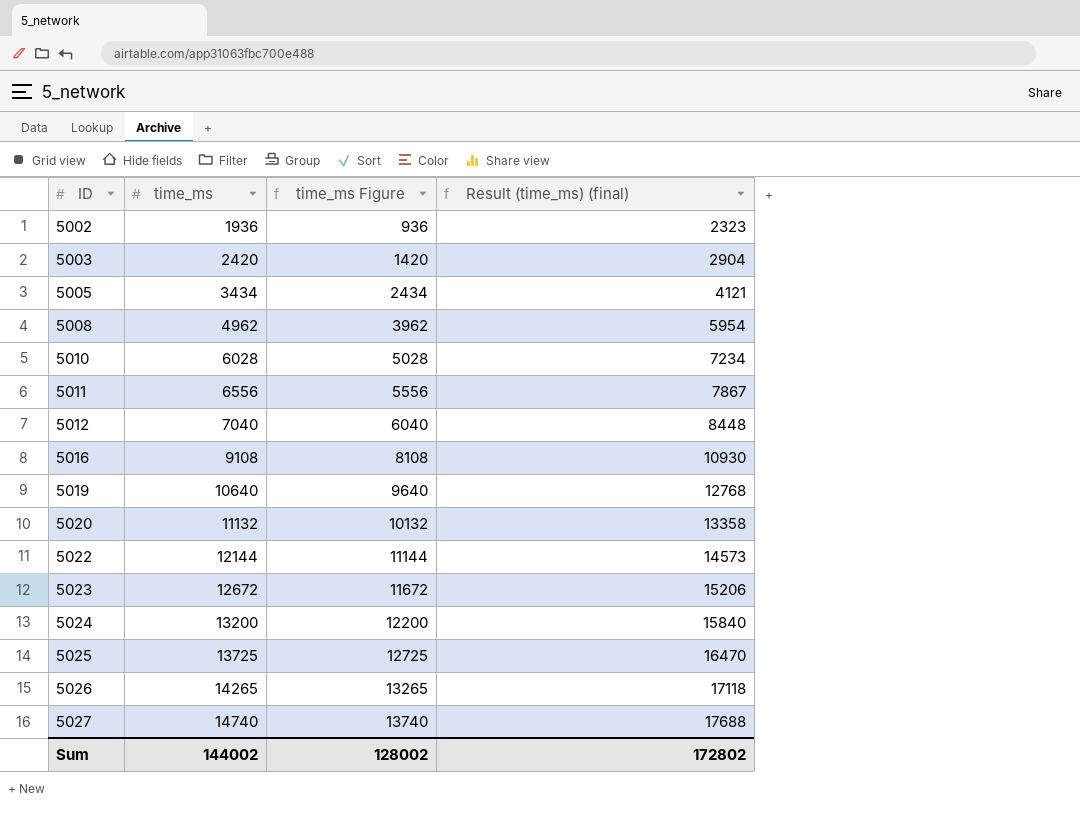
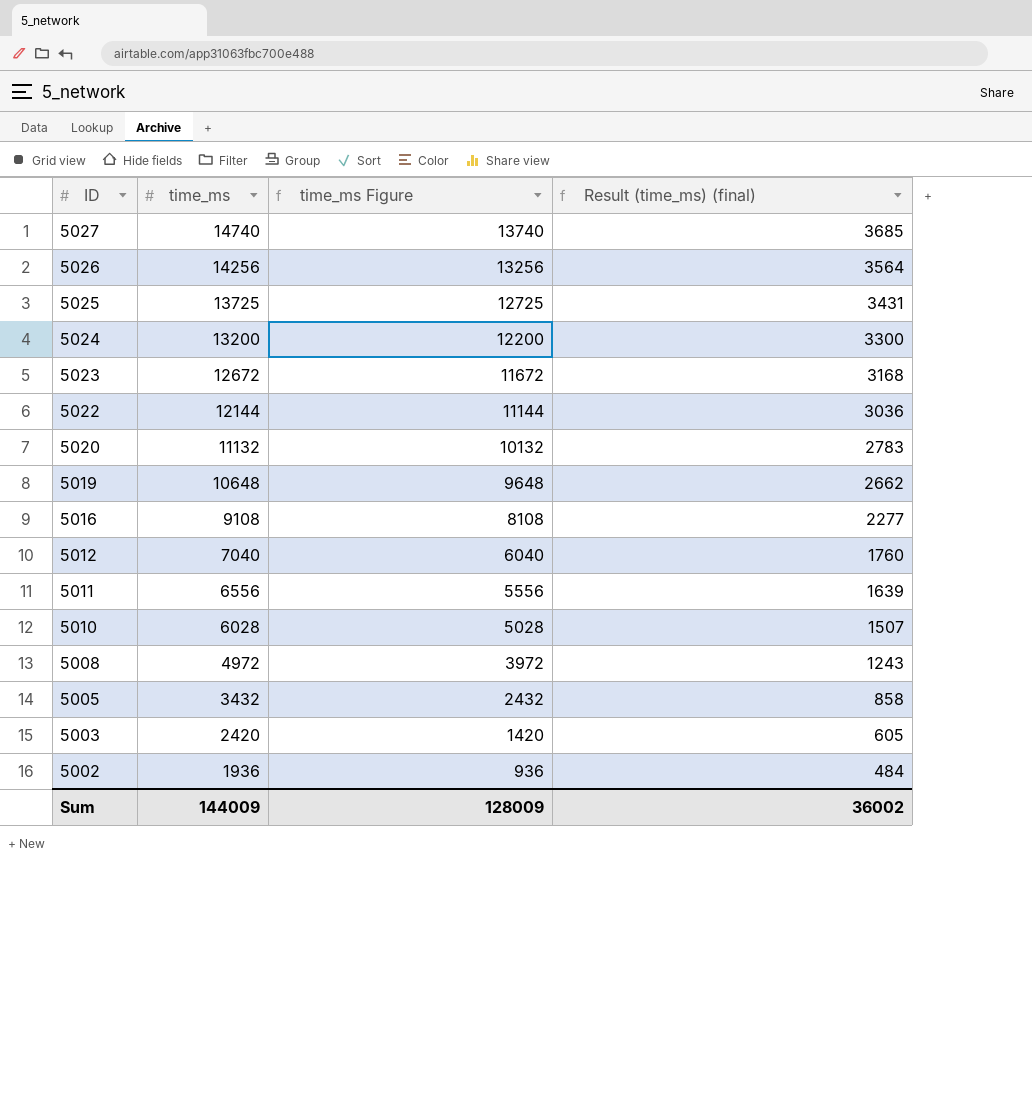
row order: ID ascending -> ID descending
column Result (time_ms) (final) | formula: [time_ms] * 1.2 -> [time_ms] * 0.25
5026 | time_ms: 14265 -> 14256
5026 | time_ms Figure: 13265 -> 13256
5019 | time_ms: 10640 -> 10648
5019 | time_ms Figure: 9640 -> 9648
5008 | time_ms: 4962 -> 4972
5008 | time_ms Figure: 3962 -> 3972
5005 | time_ms: 3434 -> 3432
5005 | time_ms Figure: 2434 -> 2432
Sum | time_ms: 144002 -> 144009
Sum | time_ms Figure: 128002 -> 128009
Sum | Result (time_ms) (final): 172802 -> 36002

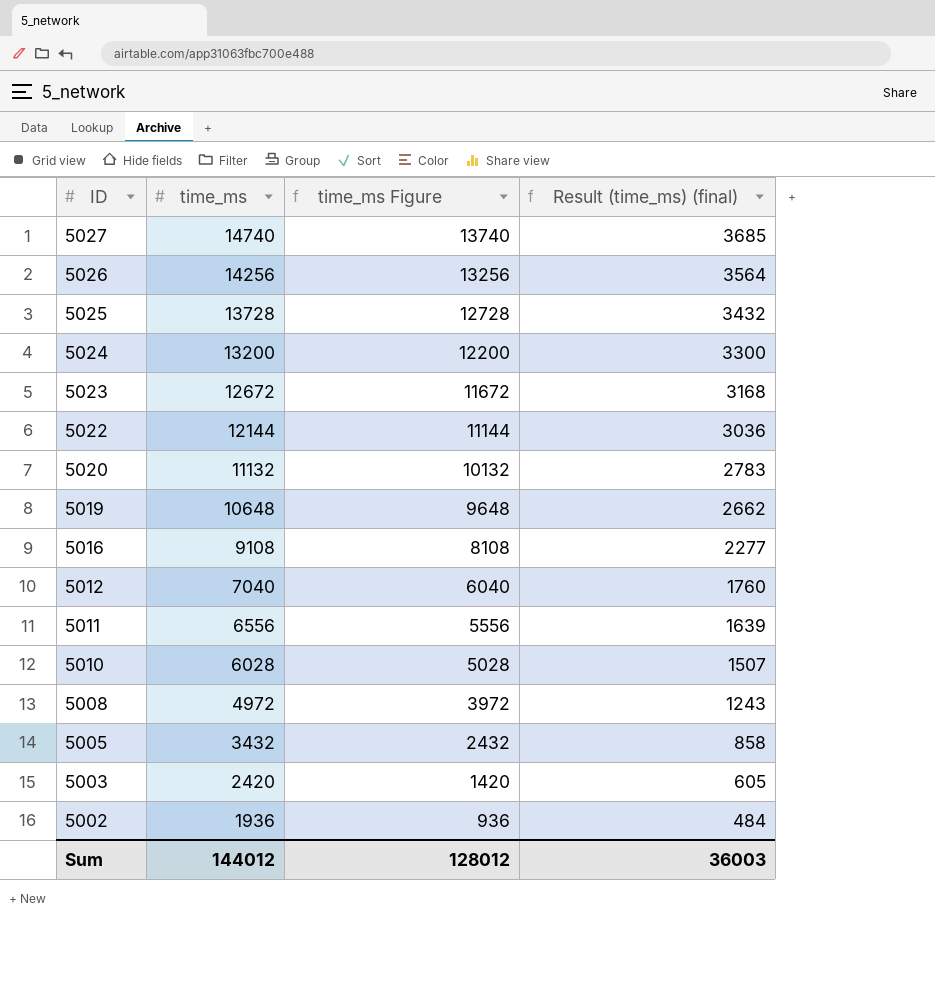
5025 | time_ms: 13725 -> 13728
5025 | time_ms Figure: 12725 -> 12728
5025 | Result (time_ms) (final): 3431 -> 3432
Sum | time_ms: 144009 -> 144012
Sum | time_ms Figure: 128009 -> 128012
Sum | Result (time_ms) (final): 36002 -> 36003

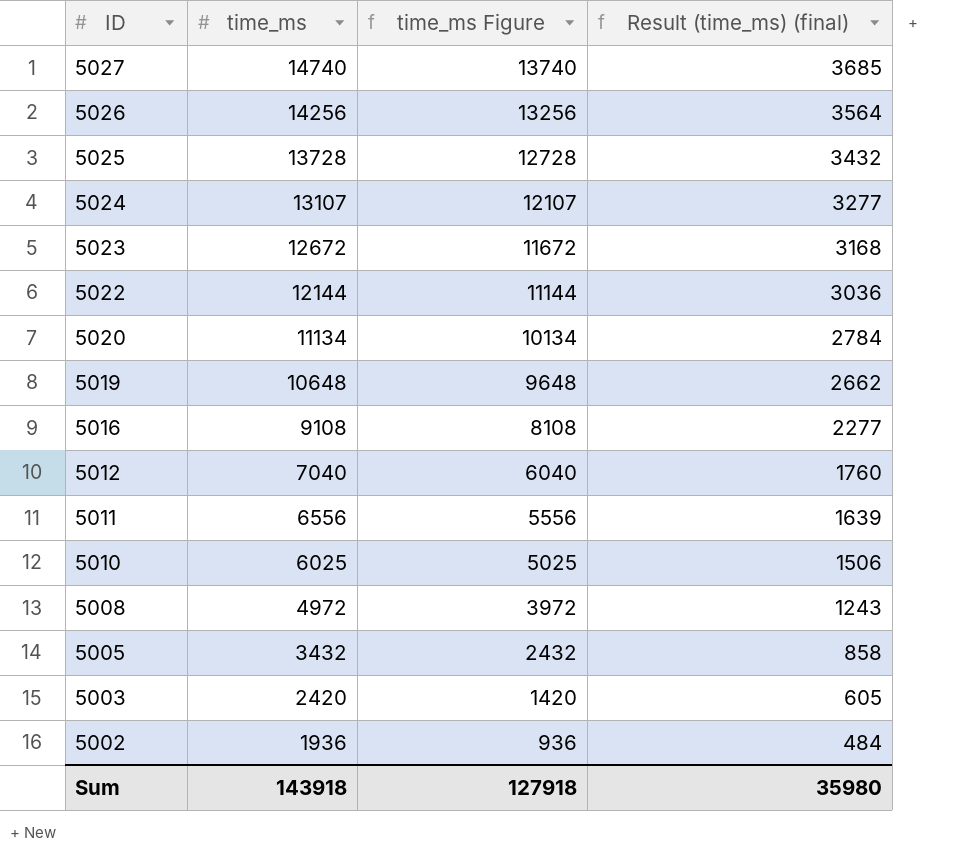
5024 | time_ms: 13200 -> 13107
5024 | time_ms Figure: 12200 -> 12107
5024 | Result (time_ms) (final): 3300 -> 3277
5020 | time_ms: 11132 -> 11134
5020 | time_ms Figure: 10132 -> 10134
5020 | Result (time_ms) (final): 2783 -> 2784
5010 | time_ms: 6028 -> 6025
5010 | time_ms Figure: 5028 -> 5025
5010 | Result (time_ms) (final): 1507 -> 1506
Sum | time_ms: 144012 -> 143918
Sum | time_ms Figure: 128012 -> 127918
Sum | Result (time_ms) (final): 36003 -> 35980

